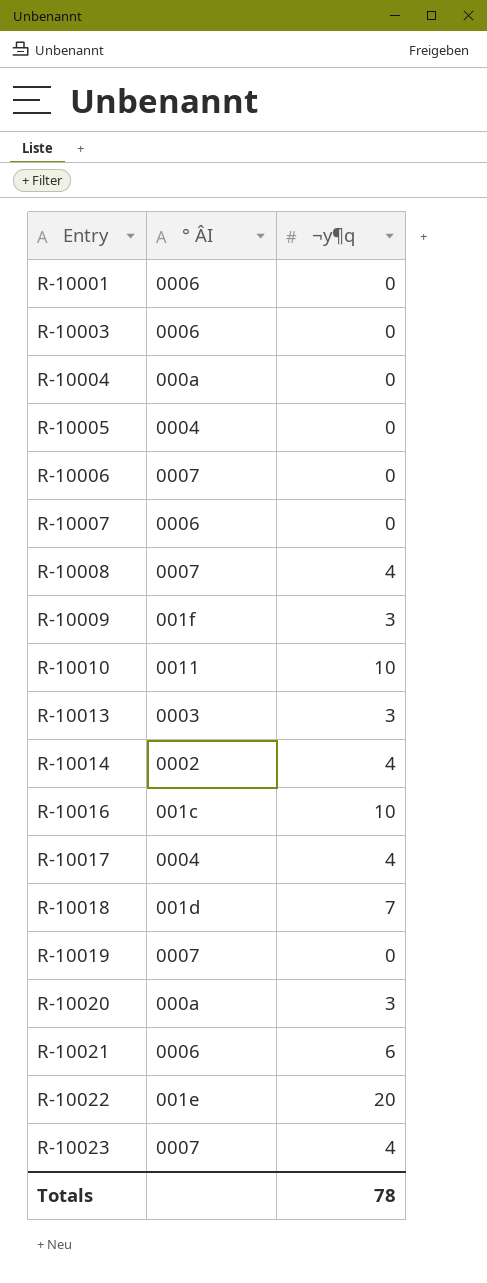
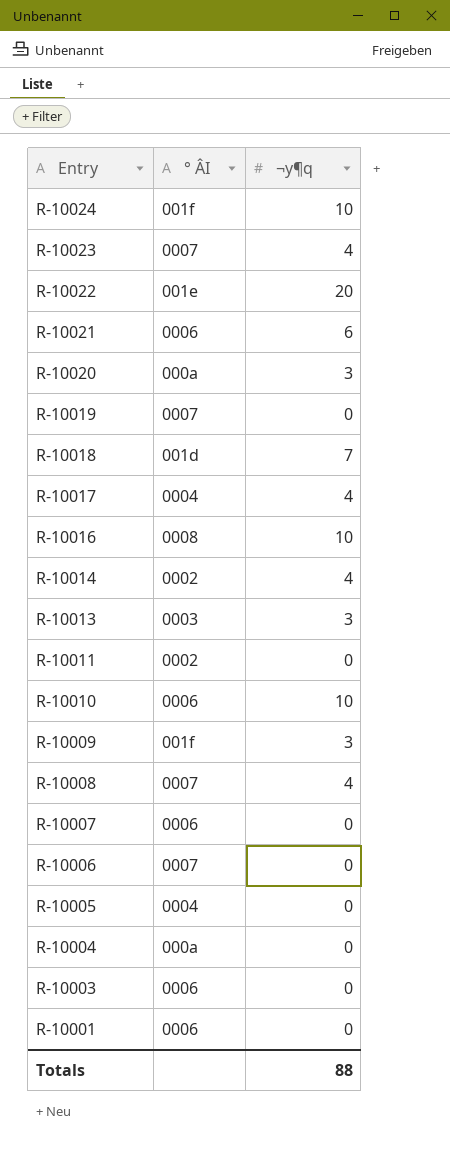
row order: Entry ascending -> Entry descending
row R-10024: none -> 001f | 10
R-10016 | ° ÂI: 001c -> 0008
row R-10011: none -> 0002 | 0
R-10010 | ° ÂI: 0011 -> 0006
Totals | ¬y¶q: 78 -> 88

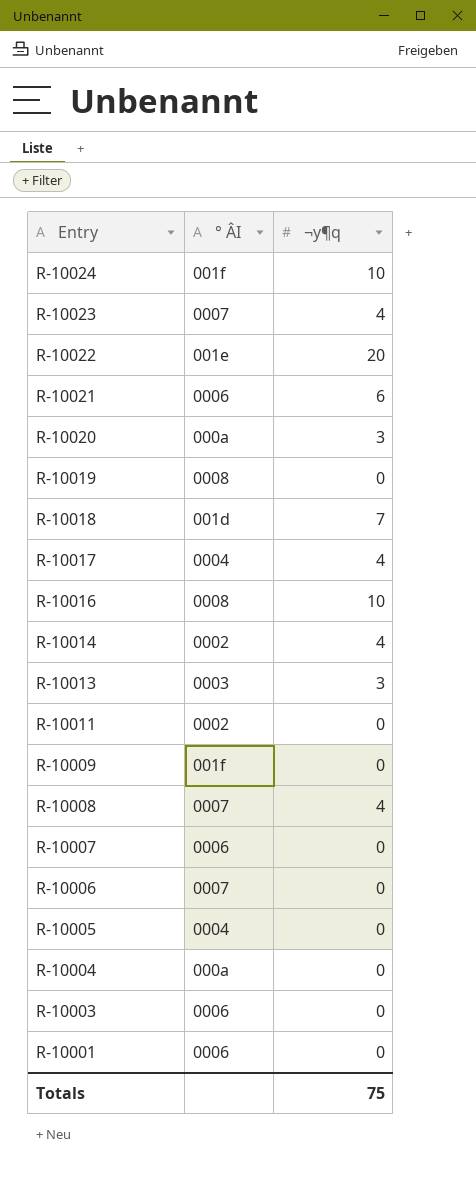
row R-10010: 0006 | 10 -> none
R-10019 | ° ÂI: 0007 -> 0008
R-10009 | ¬y¶q: 3 -> 0
Totals | ¬y¶q: 88 -> 75

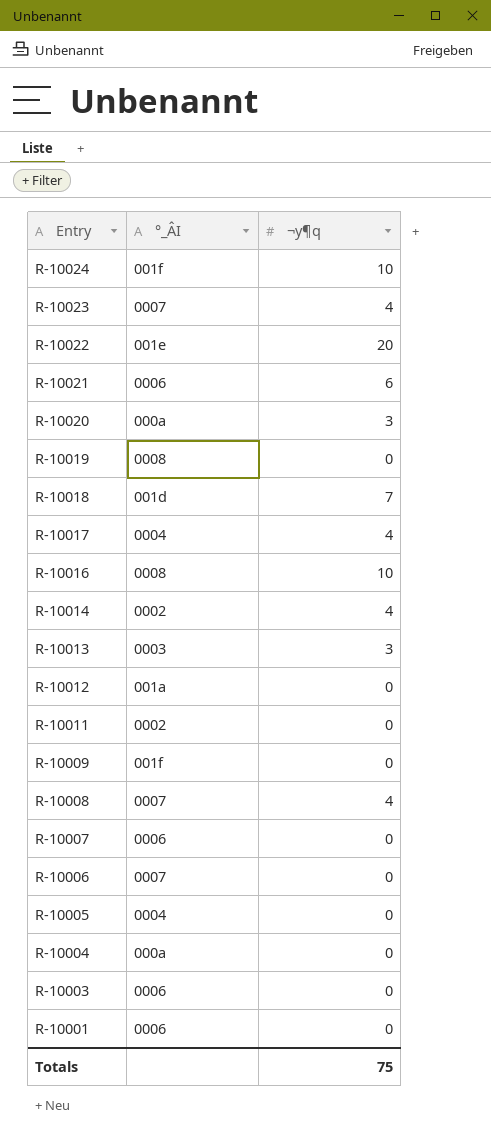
column name: ° ÂI -> °_ÂI
row R-10012: none -> 001a | 0

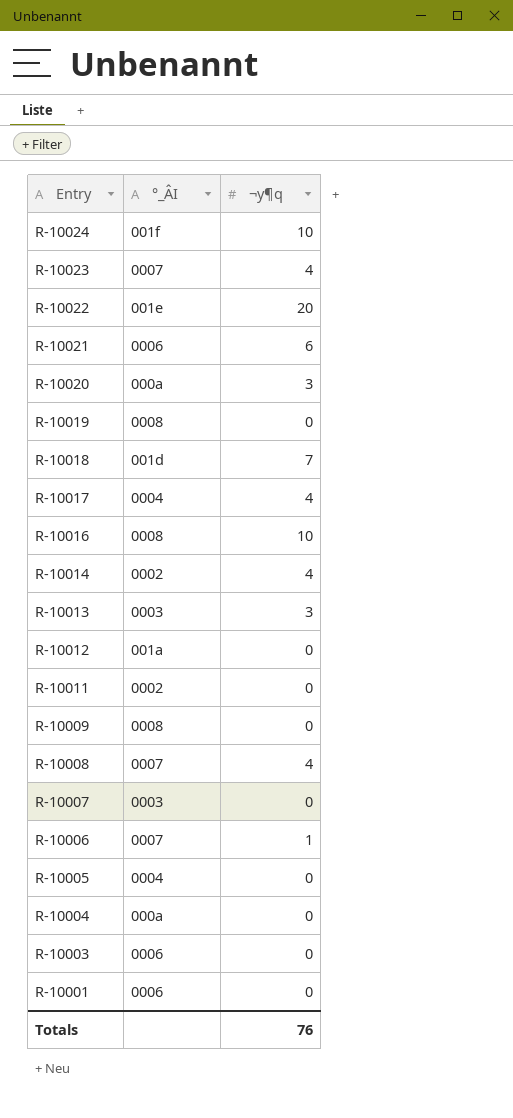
R-10009 | °_ÂI: 001f -> 0008
R-10007 | °_ÂI: 0006 -> 0003
R-10006 | ¬y¶q: 0 -> 1
Totals | ¬y¶q: 75 -> 76

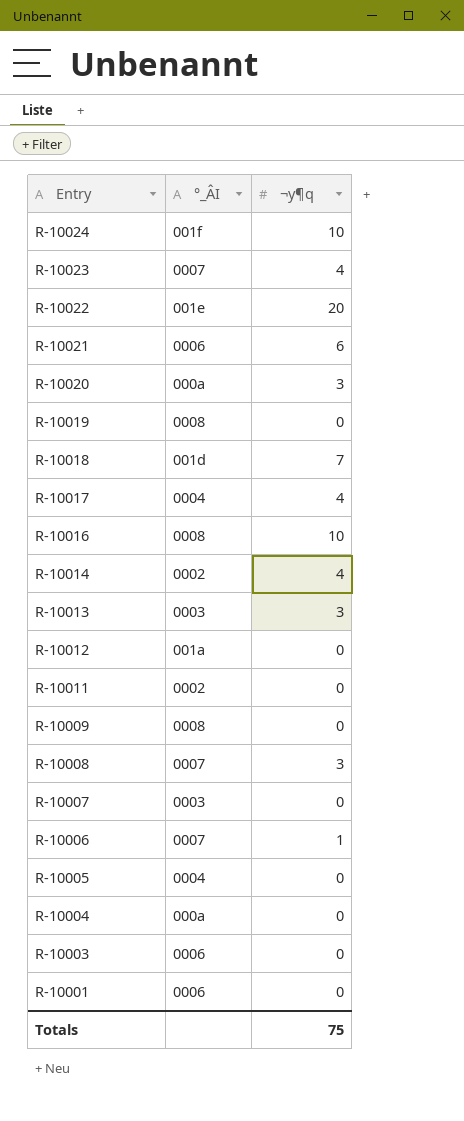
R-10008 | ¬y¶q: 4 -> 3
Totals | ¬y¶q: 76 -> 75

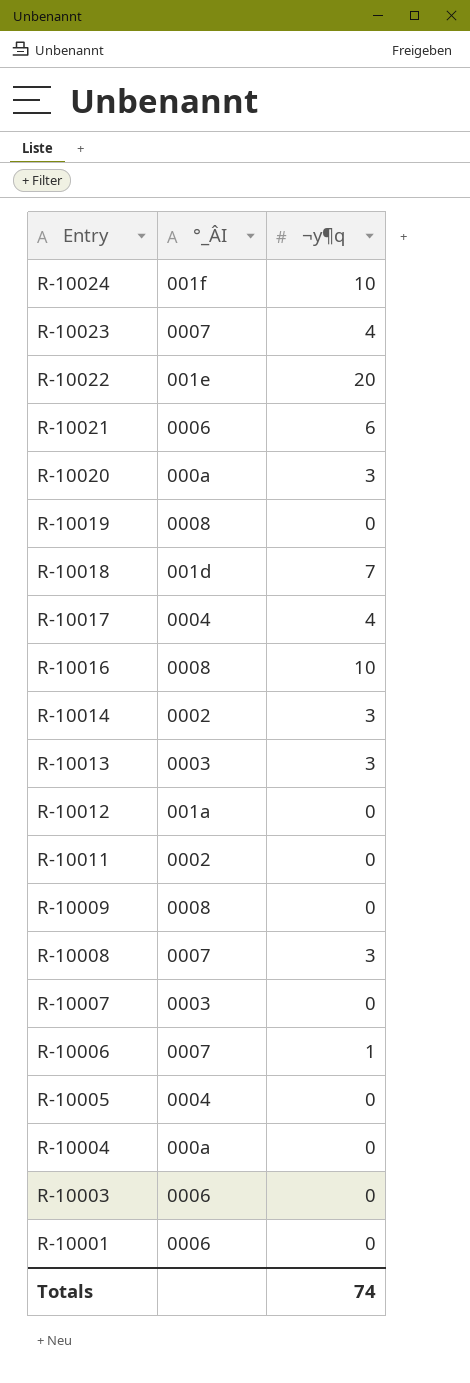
R-10014 | ¬y¶q: 4 -> 3
Totals | ¬y¶q: 75 -> 74

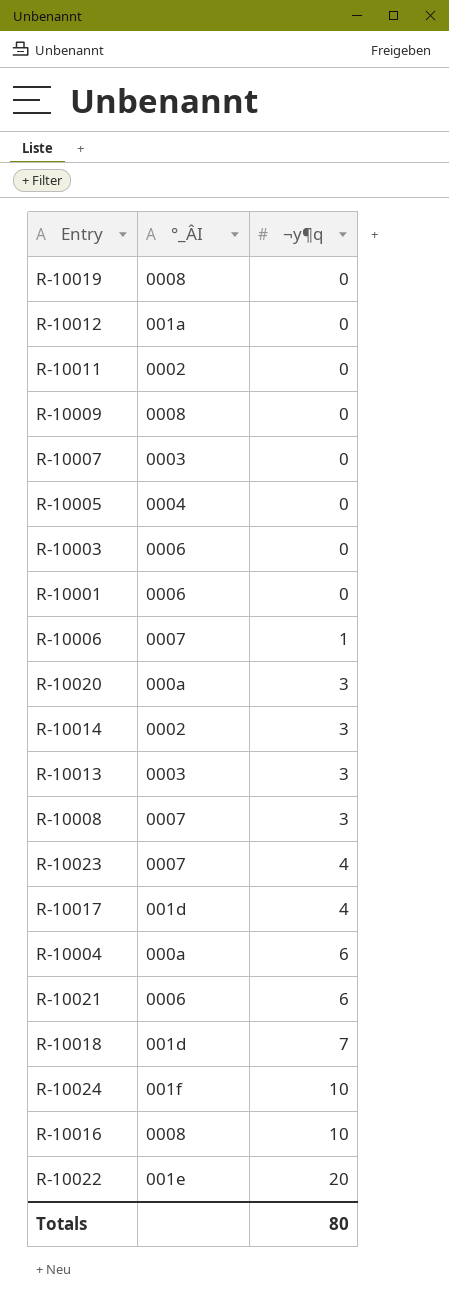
row order: Entry descending -> ¬y¶q ascending
R-10017 | °_ÂI: 0004 -> 001d
R-10004 | ¬y¶q: 0 -> 6
Totals | ¬y¶q: 74 -> 80

